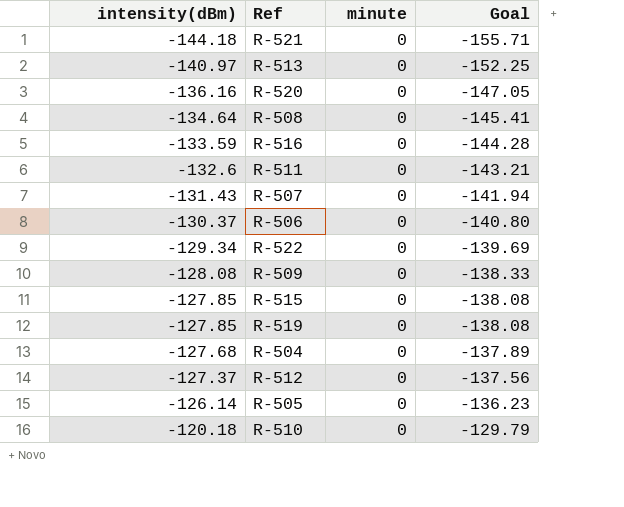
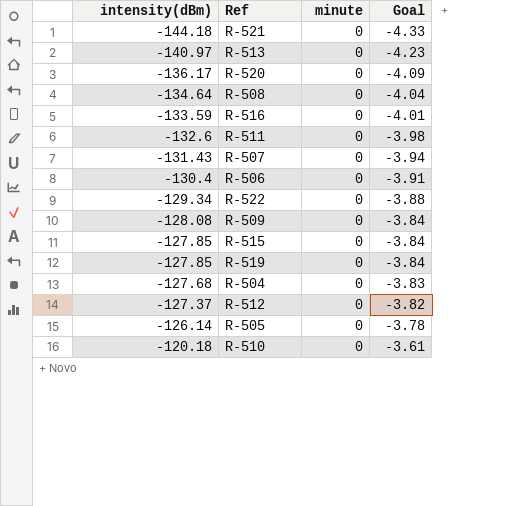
column Goal | formula: [intensity(dBm)] * 1.08 -> [intensity(dBm)] * 0.03
R-520 | intensity(dBm): -136.16 -> -136.17
R-506 | intensity(dBm): -130.37 -> -130.4

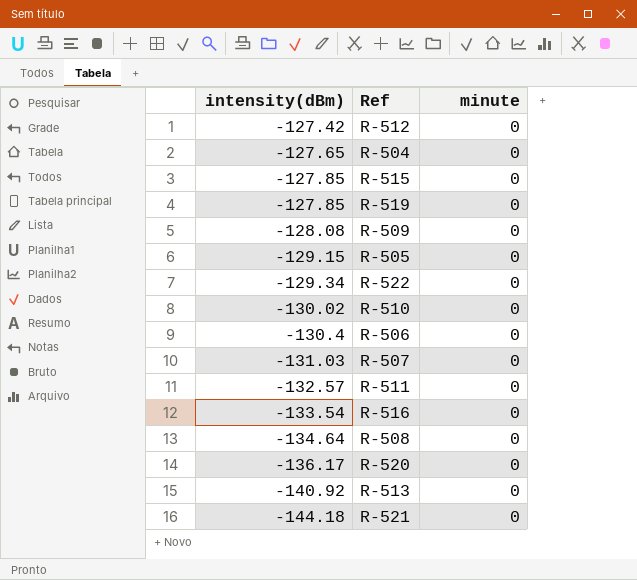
row order: intensity(dBm) ascending -> intensity(dBm) descending
column Goal | formula: [intensity(dBm)] * 0.03 -> none
R-512 | intensity(dBm): -127.37 -> -127.42
R-504 | intensity(dBm): -127.68 -> -127.65
R-505 | intensity(dBm): -126.14 -> -129.15
R-510 | intensity(dBm): -120.18 -> -130.02
R-507 | intensity(dBm): -131.43 -> -131.03
R-511 | intensity(dBm): -132.6 -> -132.57
R-516 | intensity(dBm): -133.59 -> -133.54
R-513 | intensity(dBm): -140.97 -> -140.92

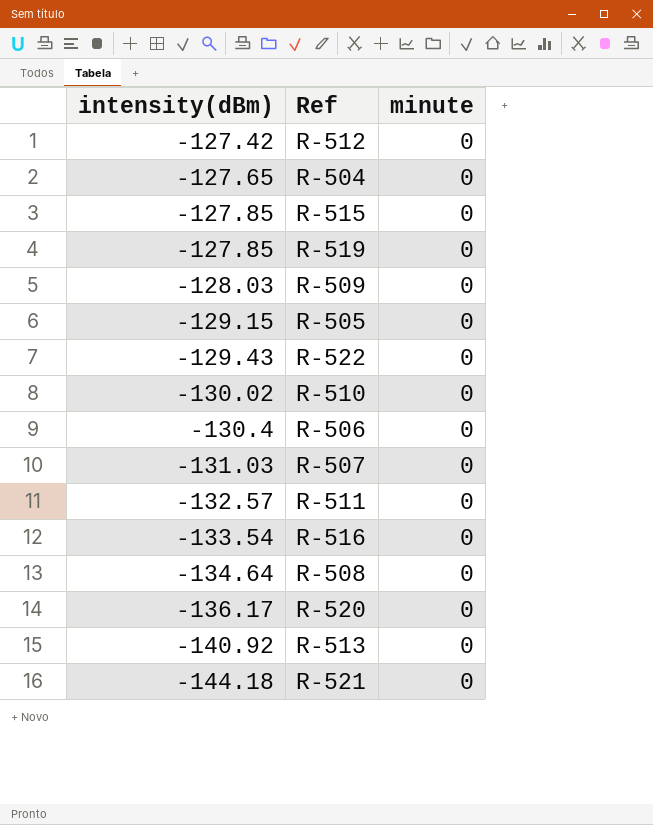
R-509 | intensity(dBm): -128.08 -> -128.03
R-522 | intensity(dBm): -129.34 -> -129.43

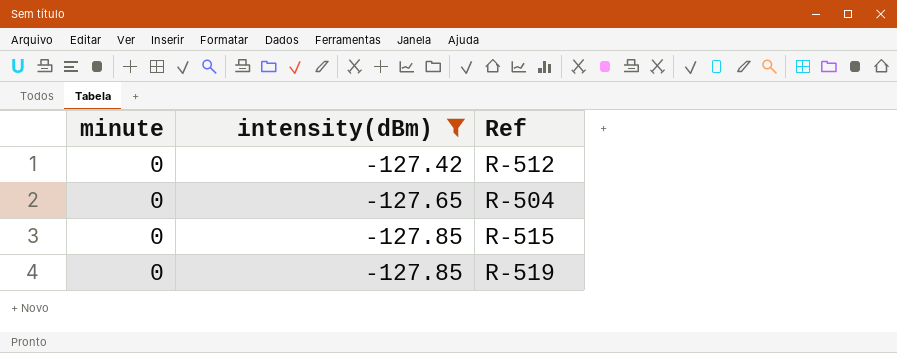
filter: none -> intensity(dBm) >= -127.85
column minute | position: 3 -> 1

